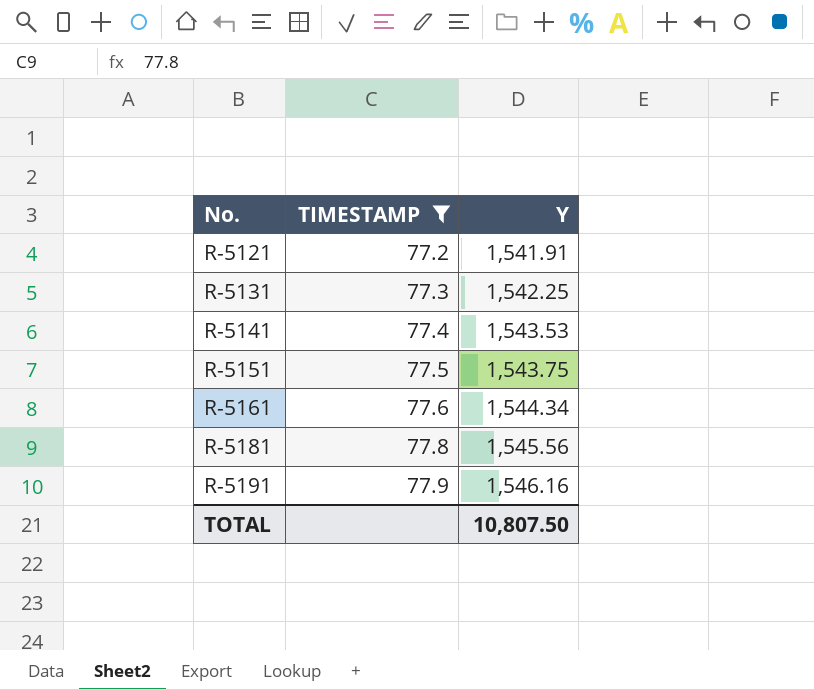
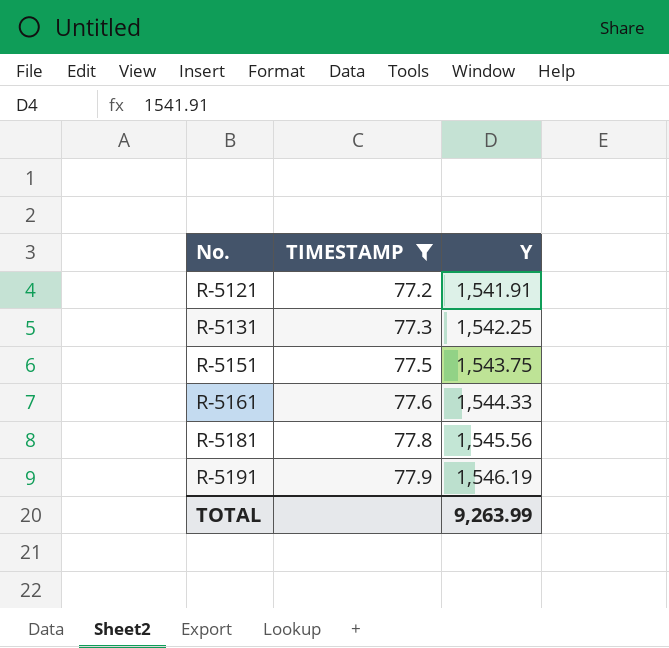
row R-5141: 77.4 | 1,543.53 -> none
R-5161 | Y: 1,544.34 -> 1,544.33
R-5191 | Y: 1,546.16 -> 1,546.19
TOTAL | Y: 10,807.50 -> 9,263.99

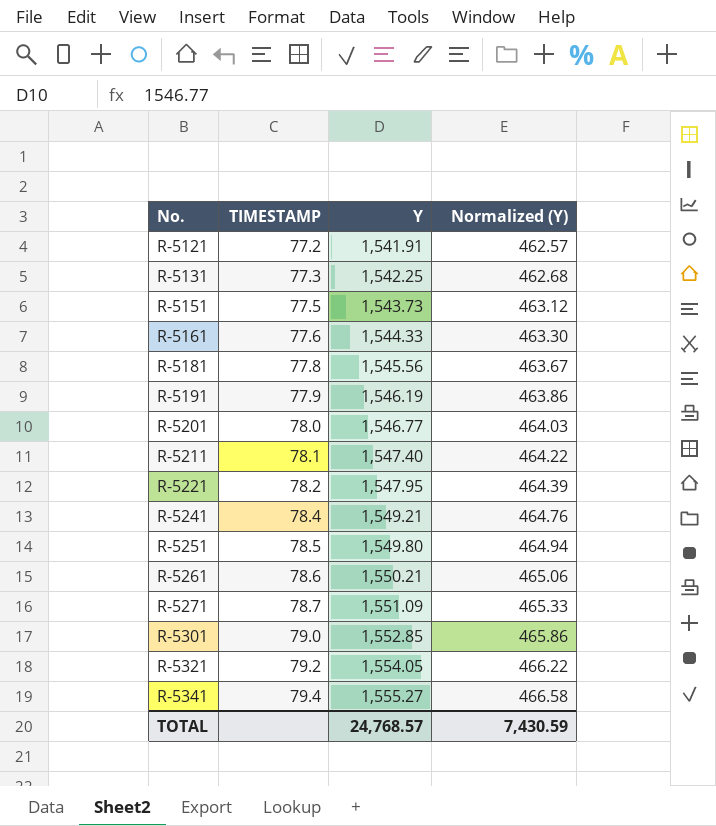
filter: TIMESTAMP <= 77.9 -> none
column Normalized (Y) | formula: none -> [Y] * 0.3
R-5151 | Y: 1,543.75 -> 1,543.73
TOTAL | Y: 9,263.99 -> 24,768.57

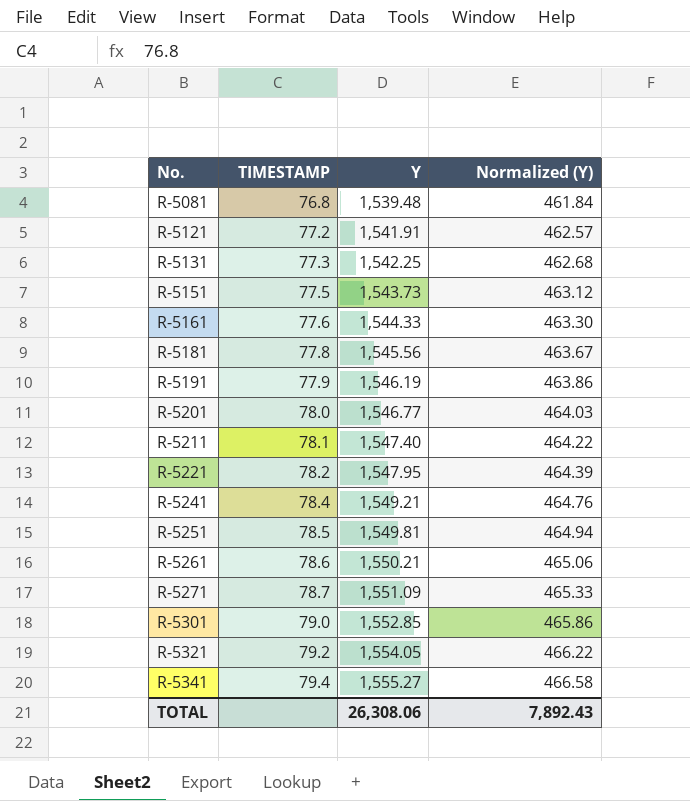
row R-5081: none -> 76.8 | 1,539.48 | 461.84
R-5251 | Y: 1,549.80 -> 1,549.81
TOTAL | Y: 24,768.57 -> 26,308.06
TOTAL | Normalized (Y): 7,430.59 -> 7,892.43

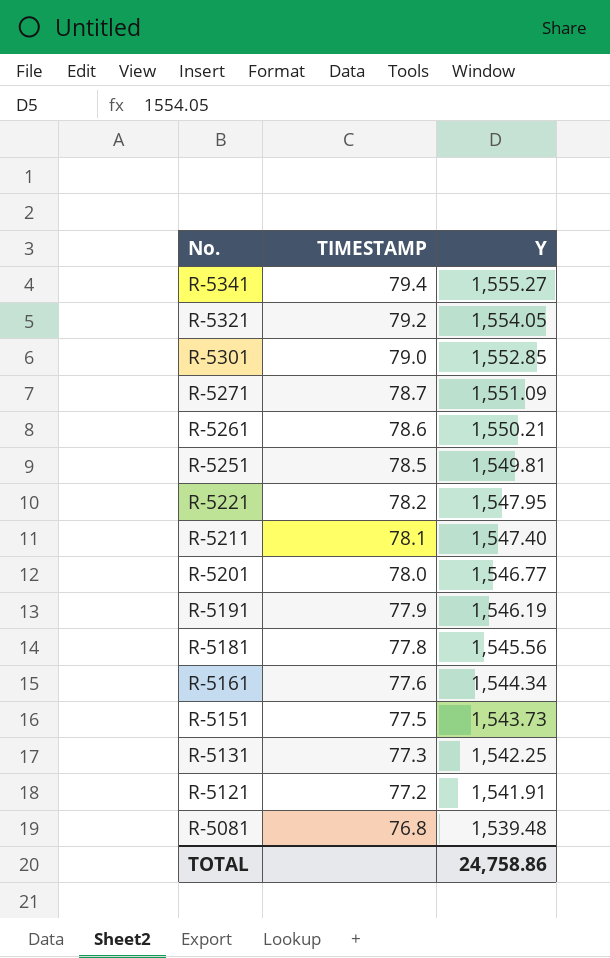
row order: No. ascending -> No. descending
column Normalized (Y) | formula: [Y] * 0.3 -> none
row R-5241: 78.4 | 1,549.21 | 464.76 -> none
R-5161 | Y: 1,544.33 -> 1,544.34
TOTAL | Y: 26,308.06 -> 24,758.86

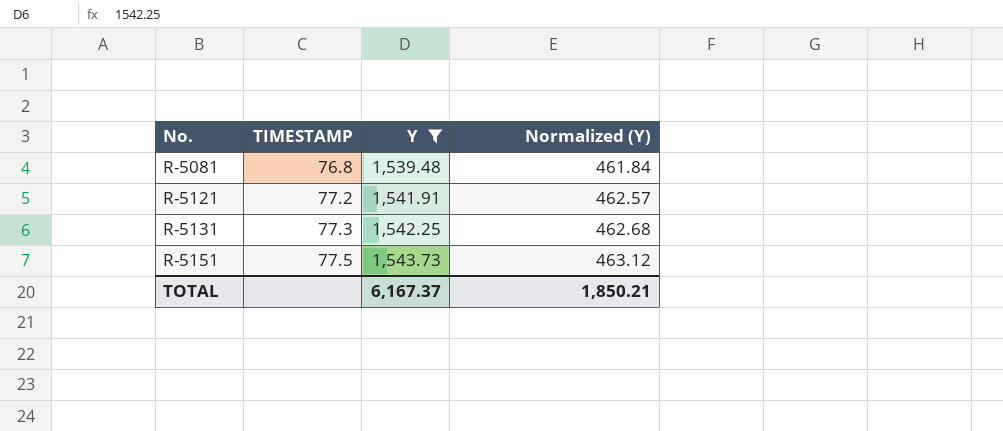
filter: none -> Y <= 1,543.73
row order: No. descending -> No. ascending
column Normalized (Y) | formula: none -> [Y] * 0.3
TOTAL | Y: 24,758.86 -> 6,167.37

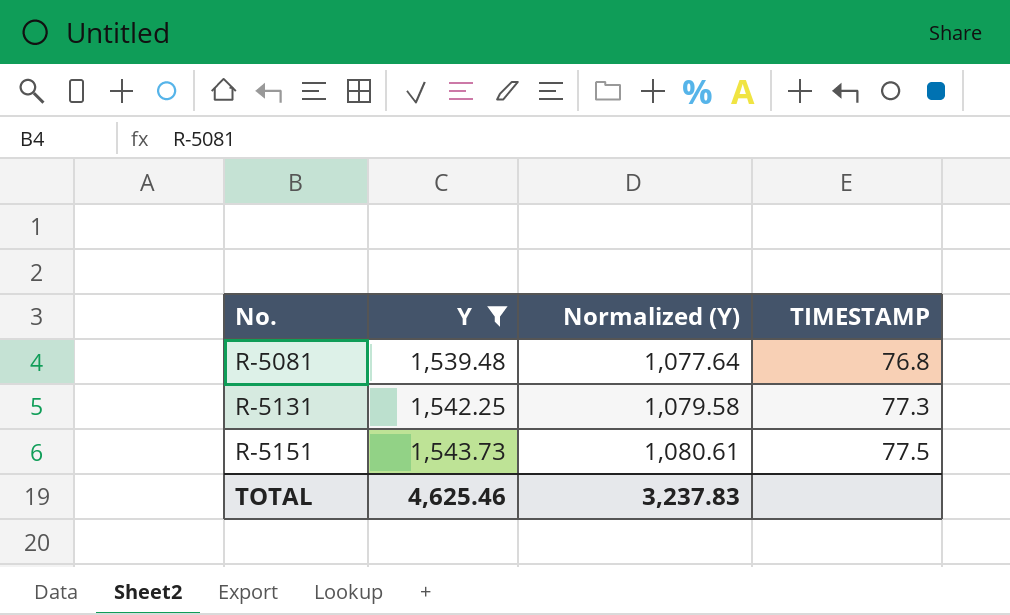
column Normalized (Y) | formula: [Y] * 0.3 -> [Y] * 0.7
column TIMESTAMP | position: 2 -> 4
row R-5121: 77.2 | 1,541.91 | 462.57 -> none
TOTAL | Y: 6,167.37 -> 4,625.46
TOTAL | Normalized (Y): 1,850.21 -> 3,237.83

